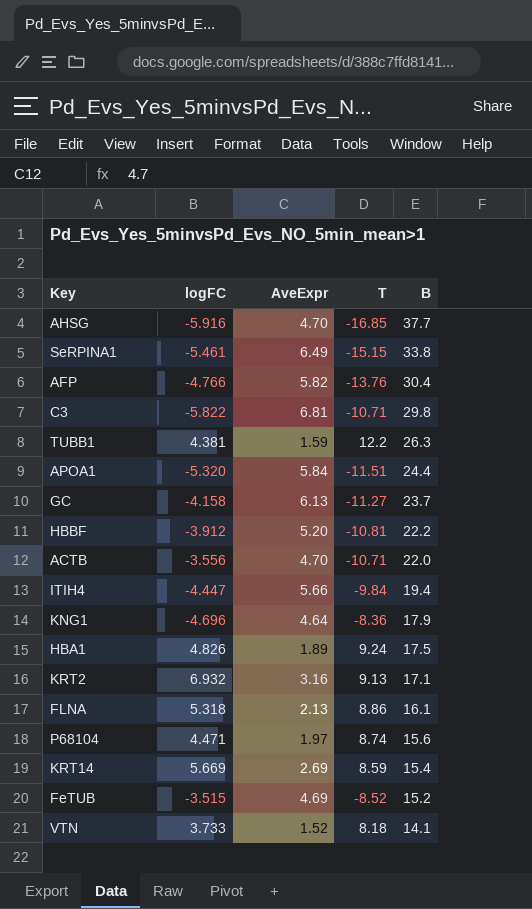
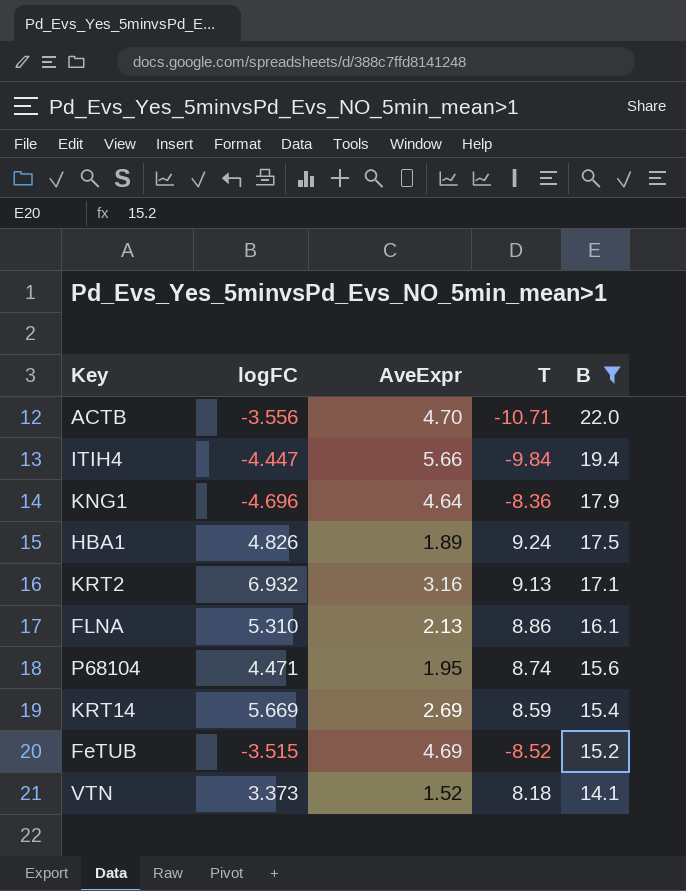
filter: none -> B <= 22.0
FLNA | logFC: 5.318 -> 5.310
P68104 | AveExpr: 1.97 -> 1.95
VTN | logFC: 3.733 -> 3.373

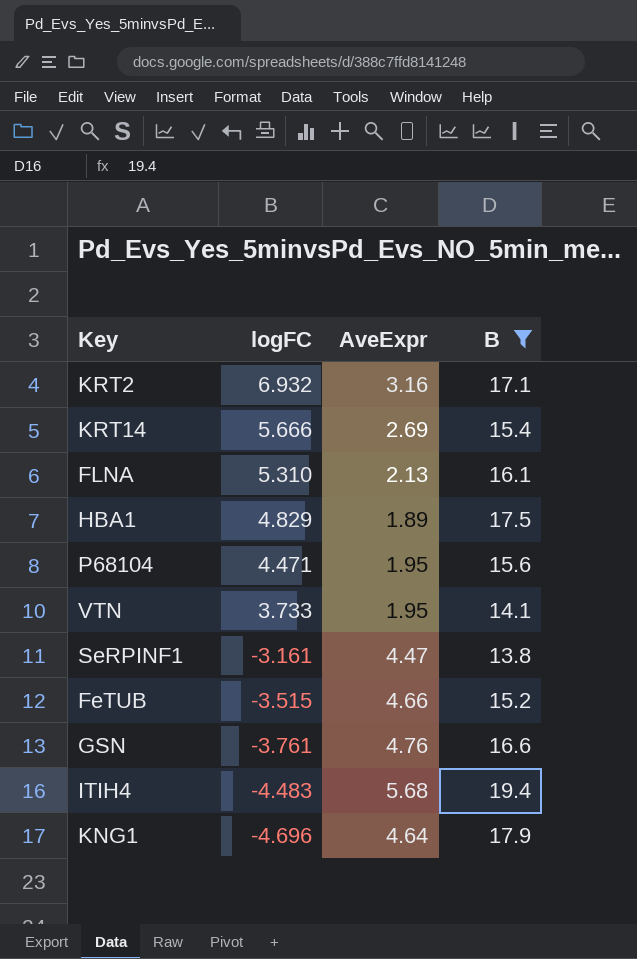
row order: B descending -> logFC descending
column T | position: 4 -> none
row ACTB: -3.556 | 4.70 | -10.71 | 22.0 -> none
KRT14 | logFC: 5.669 -> 5.666
HBA1 | logFC: 4.826 -> 4.829
VTN | logFC: 3.373 -> 3.733
VTN | AveExpr: 1.52 -> 1.95
row SeRPINF1: none -> -3.161 | 4.47 | 13.8
FeTUB | AveExpr: 4.69 -> 4.66
row GSN: none -> -3.761 | 4.76 | 16.6
ITIH4 | logFC: -4.447 -> -4.483
ITIH4 | AveExpr: 5.66 -> 5.68

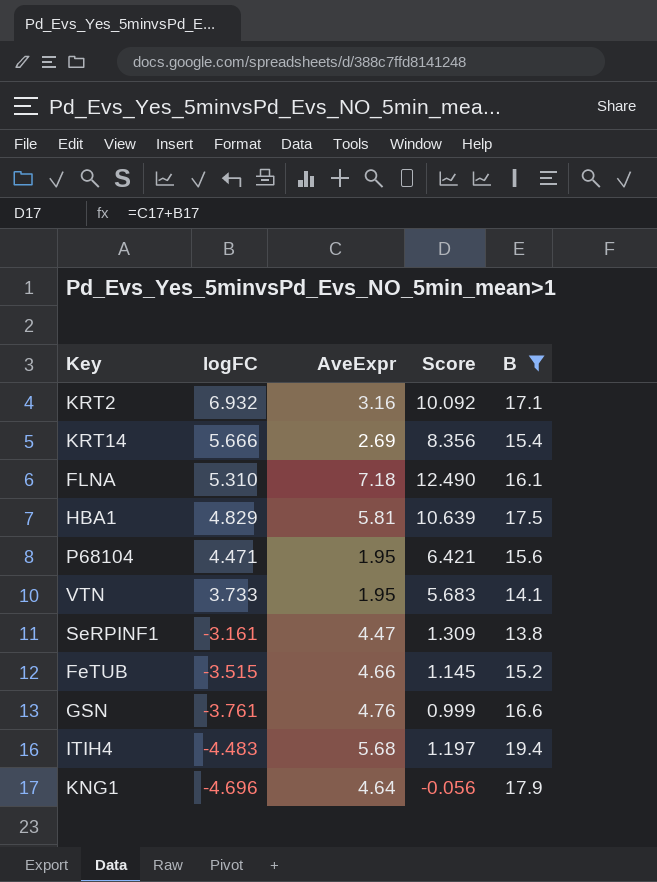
column Score | formula: none -> [logFC] + [AveExpr]
FLNA | AveExpr: 2.13 -> 7.18
HBA1 | AveExpr: 1.89 -> 5.81

